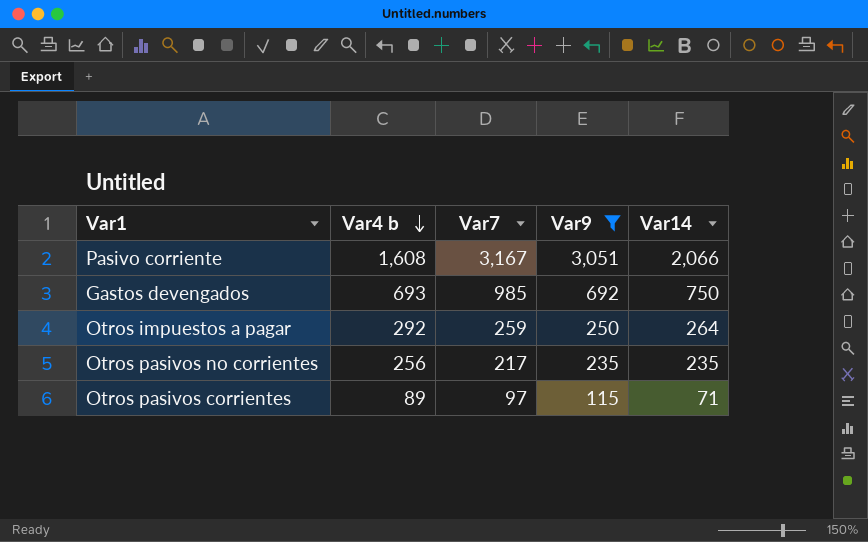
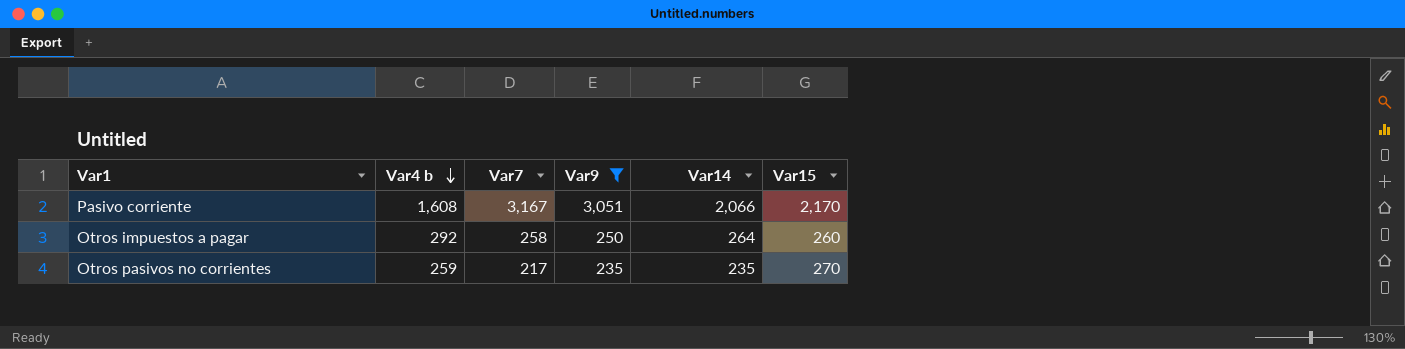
column Var15 | position: none -> 6
row Gastos devengados: 693 | 985 | 692 | 750 -> none
row Otros pasivos corrientes: 89 | 97 | 115 | 71 -> none
Otros impuestos a pagar | Var7: 259 -> 258
Otros pasivos no corrientes | Var4 b: 256 -> 259

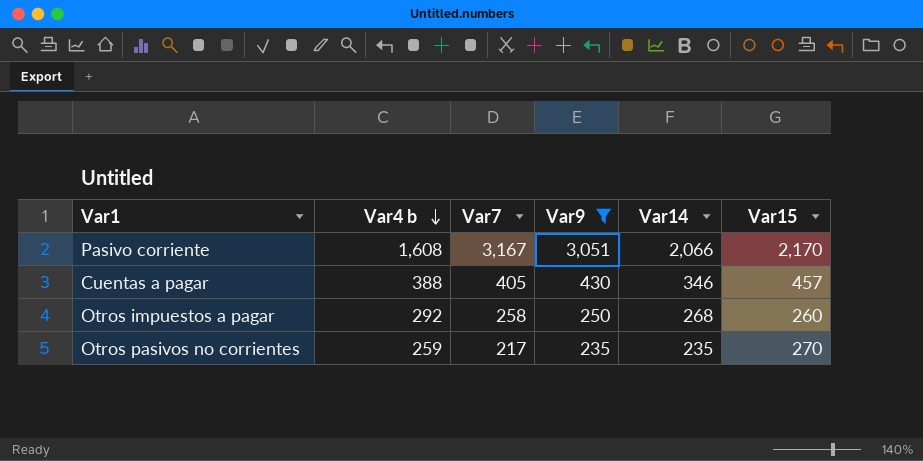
row Cuentas a pagar: none -> 388 | 405 | 430 | 346 | 457
Otros impuestos a pagar | Var14: 264 -> 268

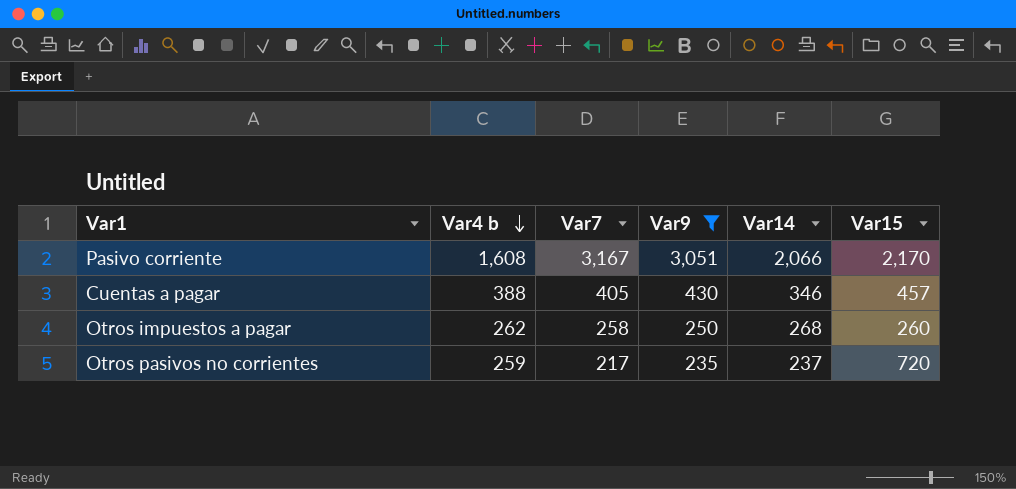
Otros impuestos a pagar | Var4 b: 292 -> 262
Otros pasivos no corrientes | Var14: 235 -> 237
Otros pasivos no corrientes | Var15: 270 -> 720

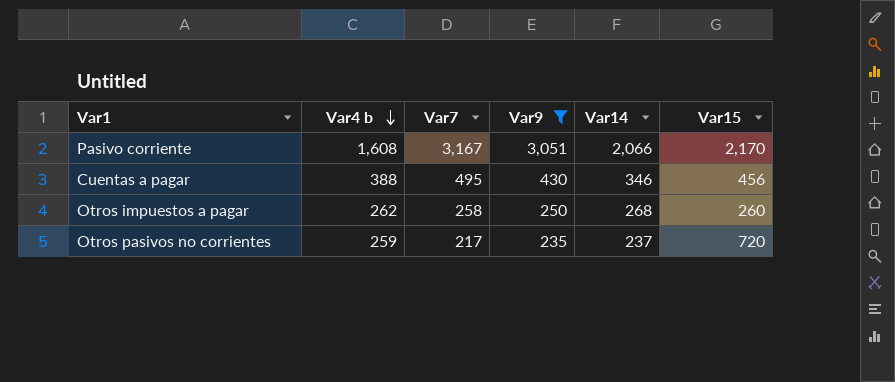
Cuentas a pagar | Var7: 405 -> 495
Cuentas a pagar | Var15: 457 -> 456

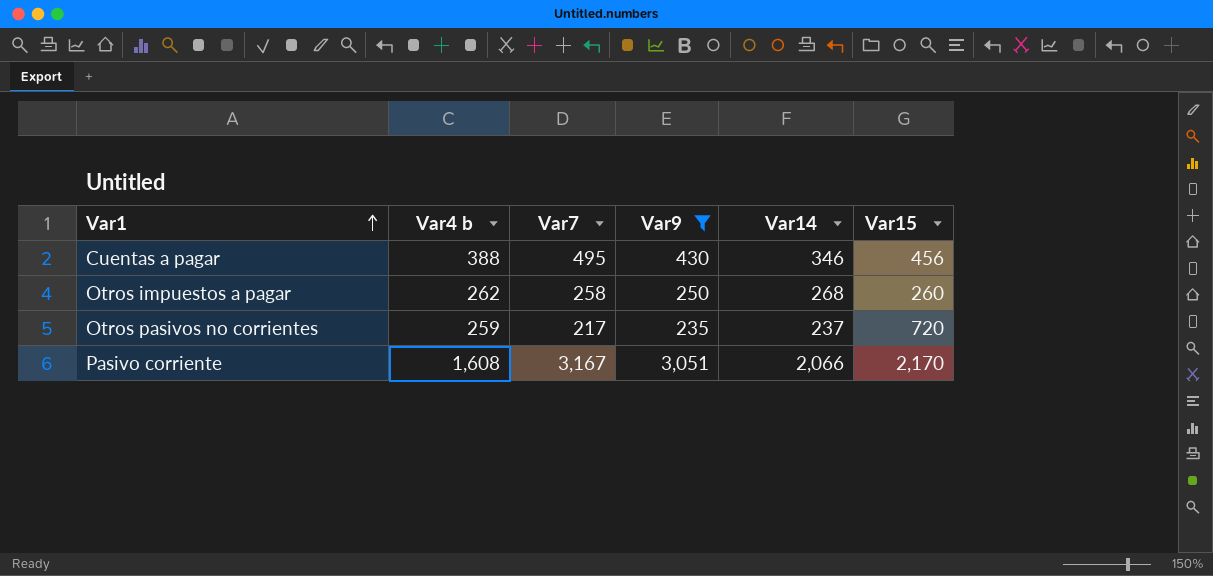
row order: Var4 b descending -> Var1 ascending

